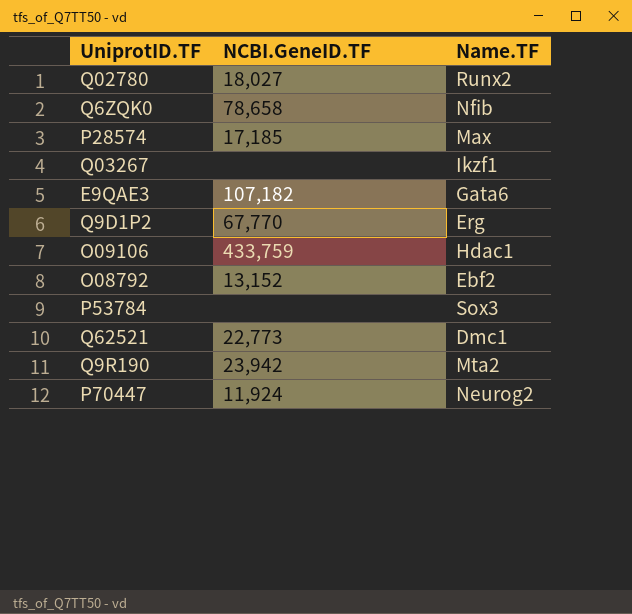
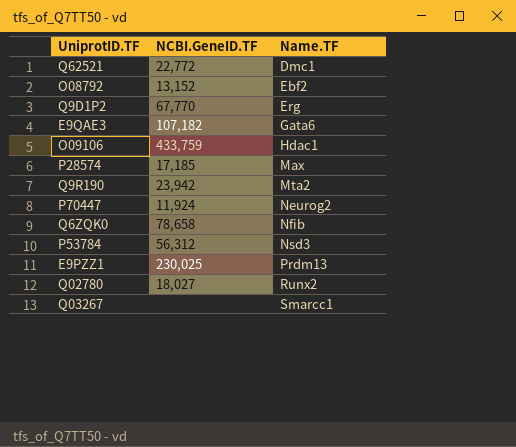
row order: none -> Name.TF ascending
Q62521 | NCBI.GeneID.TF: 22,773 -> 22,772
P53784 | NCBI.GeneID.TF: none -> 56,312
P53784 | Name.TF: Sox3 -> Nsd3
row E9PZZ1: none -> 230,025 | Prdm13
Q03267 | Name.TF: Ikzf1 -> Smarcc1

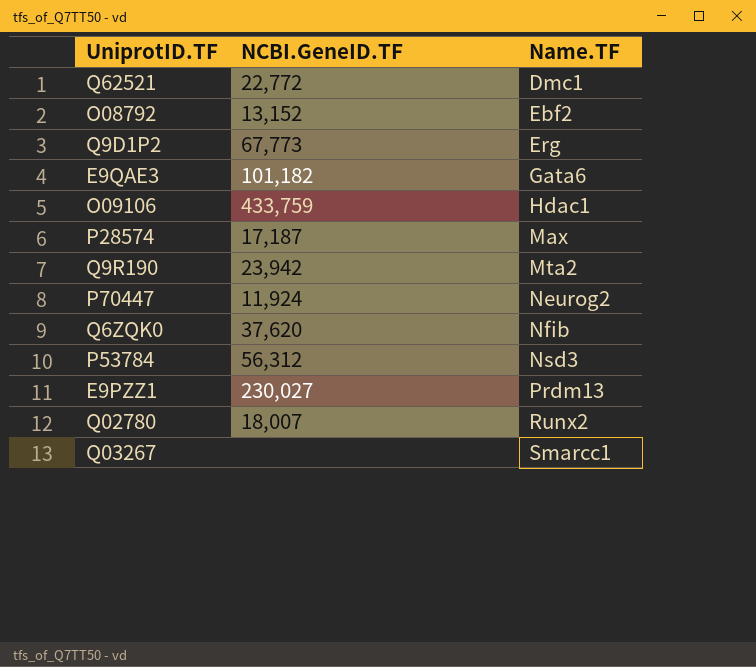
Q9D1P2 | NCBI.GeneID.TF: 67,770 -> 67,773
E9QAE3 | NCBI.GeneID.TF: 107,182 -> 101,182
P28574 | NCBI.GeneID.TF: 17,185 -> 17,187
Q6ZQK0 | NCBI.GeneID.TF: 78,658 -> 37,620
E9PZZ1 | NCBI.GeneID.TF: 230,025 -> 230,027
Q02780 | NCBI.GeneID.TF: 18,027 -> 18,007

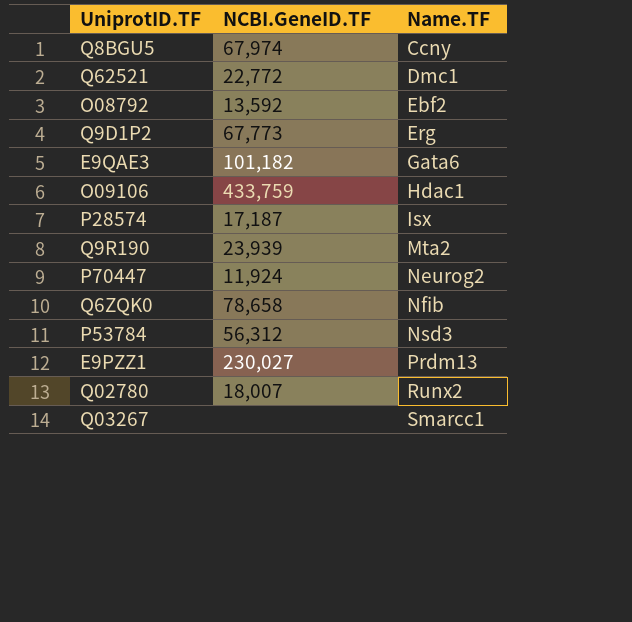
row Q8BGU5: none -> 67,974 | Ccny
O08792 | NCBI.GeneID.TF: 13,152 -> 13,592
P28574 | Name.TF: Max -> Isx
Q9R190 | NCBI.GeneID.TF: 23,942 -> 23,939
Q6ZQK0 | NCBI.GeneID.TF: 37,620 -> 78,658

